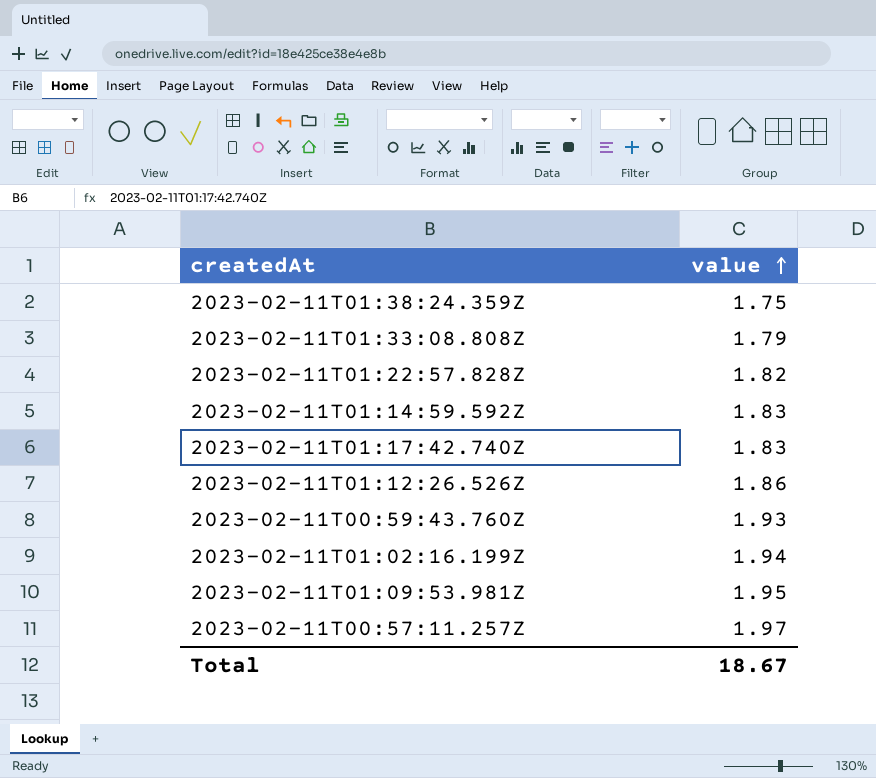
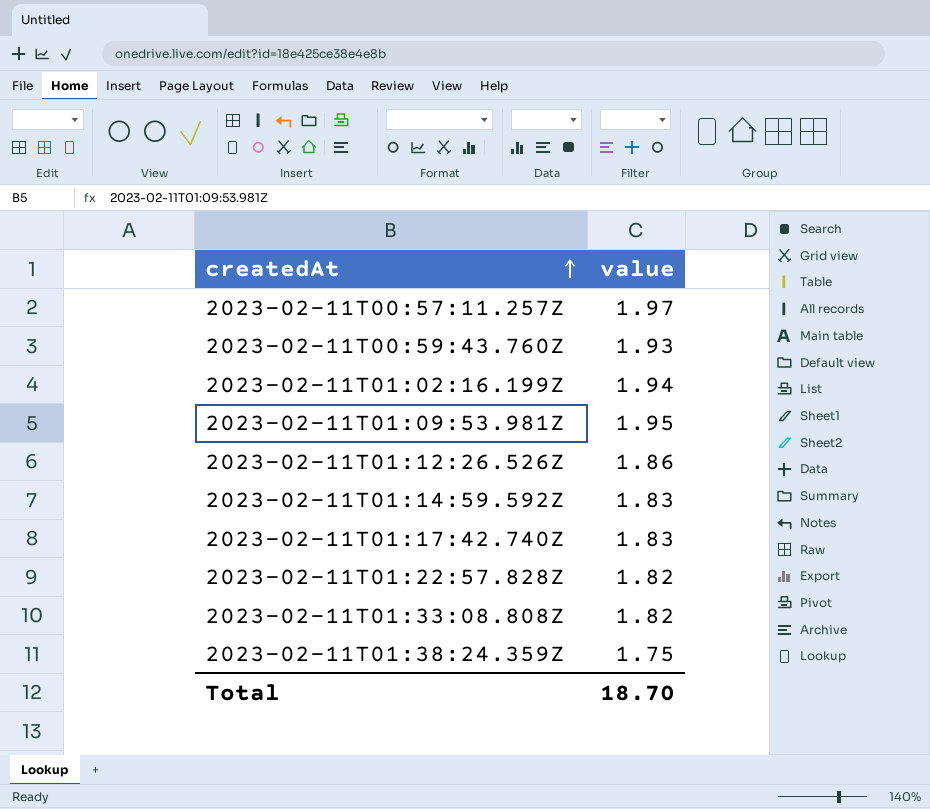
row order: value ascending -> createdAt ascending
2023-02-11T01:33:08.808Z | value: 1.79 -> 1.82
Total | value: 18.67 -> 18.70

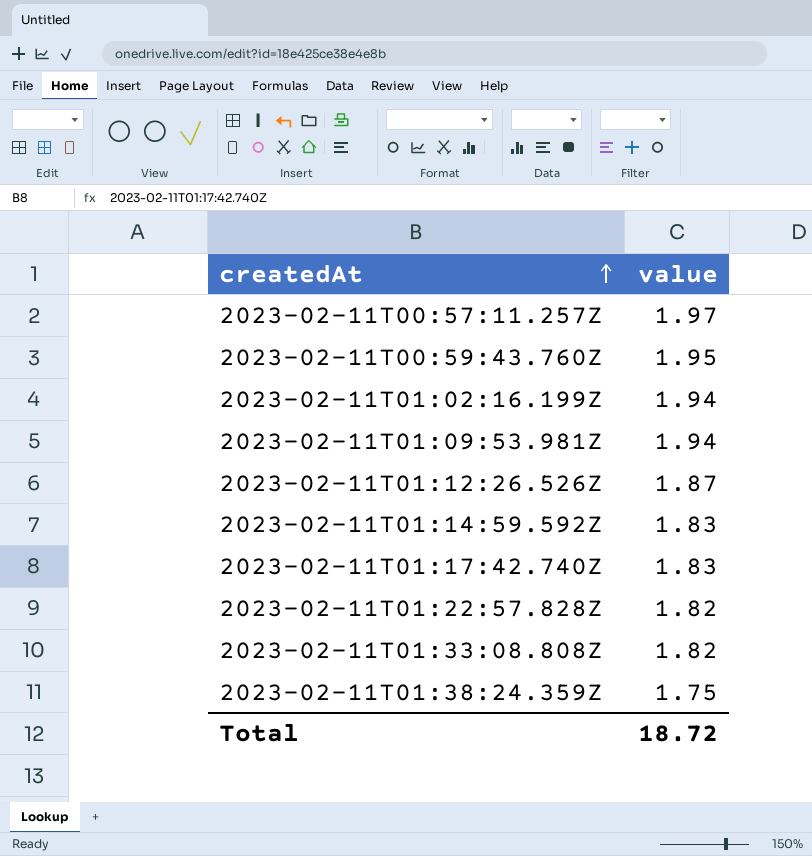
2023-02-11T00:59:43.760Z | value: 1.93 -> 1.95
2023-02-11T01:09:53.981Z | value: 1.95 -> 1.94
2023-02-11T01:12:26.526Z | value: 1.86 -> 1.87
Total | value: 18.70 -> 18.72

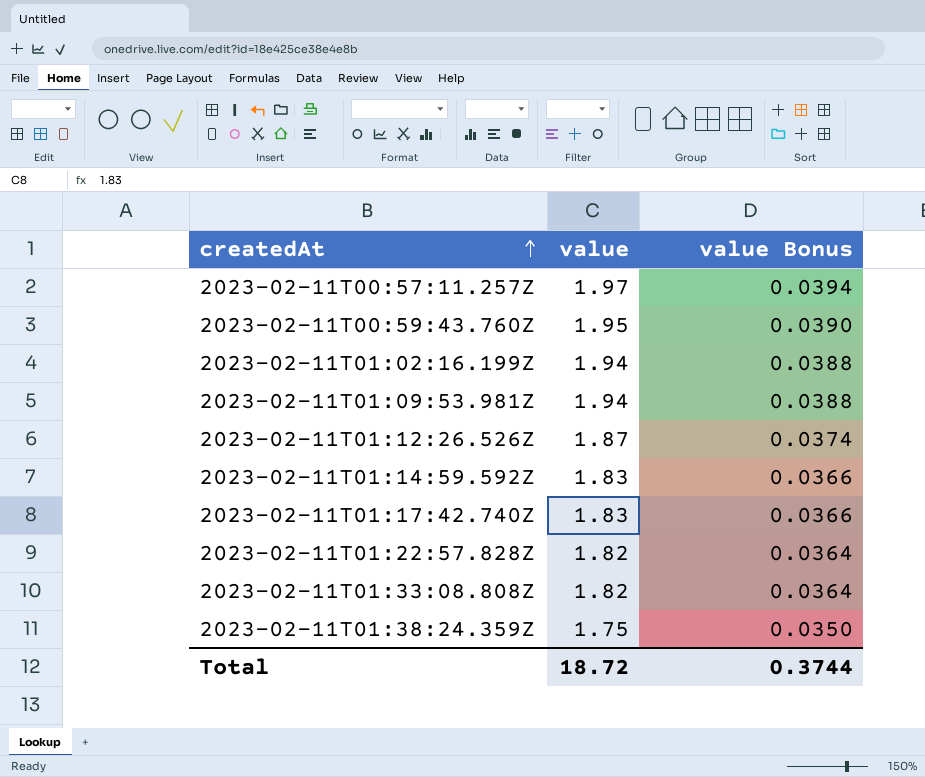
column value Bonus | formula: none -> [value] * 0.02

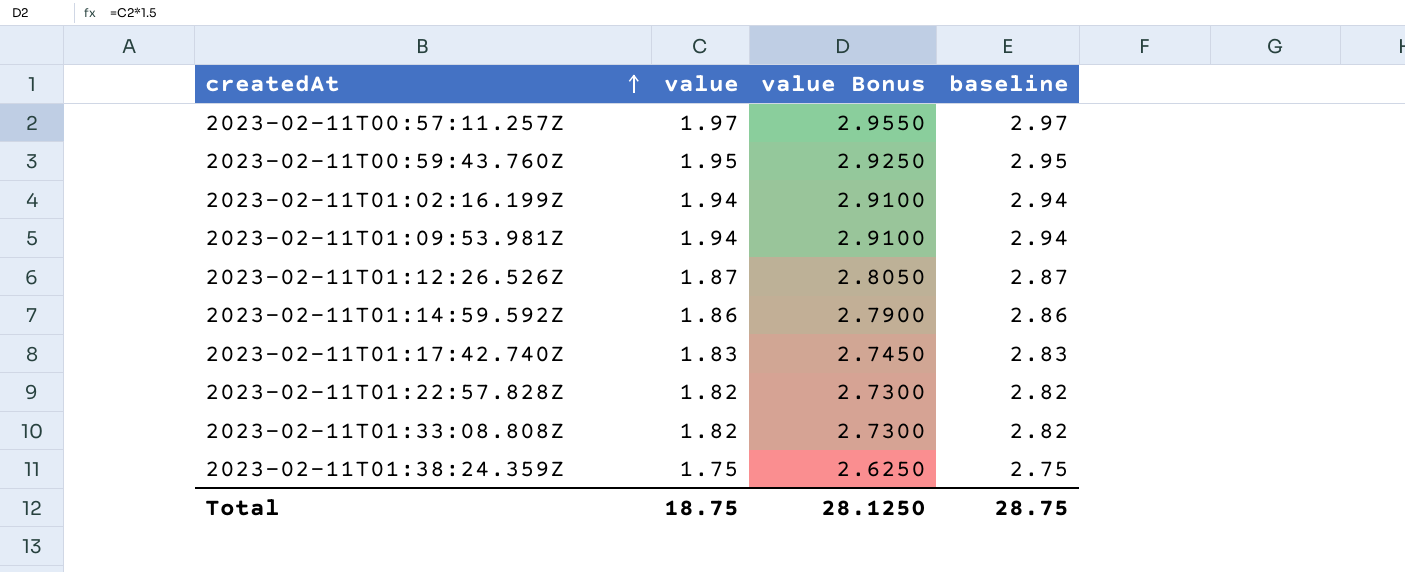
column value Bonus | formula: [value] * 0.02 -> [value] * 1.5
column baseline | formula: none -> [value] + 1
2023-02-11T01:14:59.592Z | value: 1.83 -> 1.86
Total | value: 18.72 -> 18.75
Total | value Bonus: 0.3744 -> 28.1250

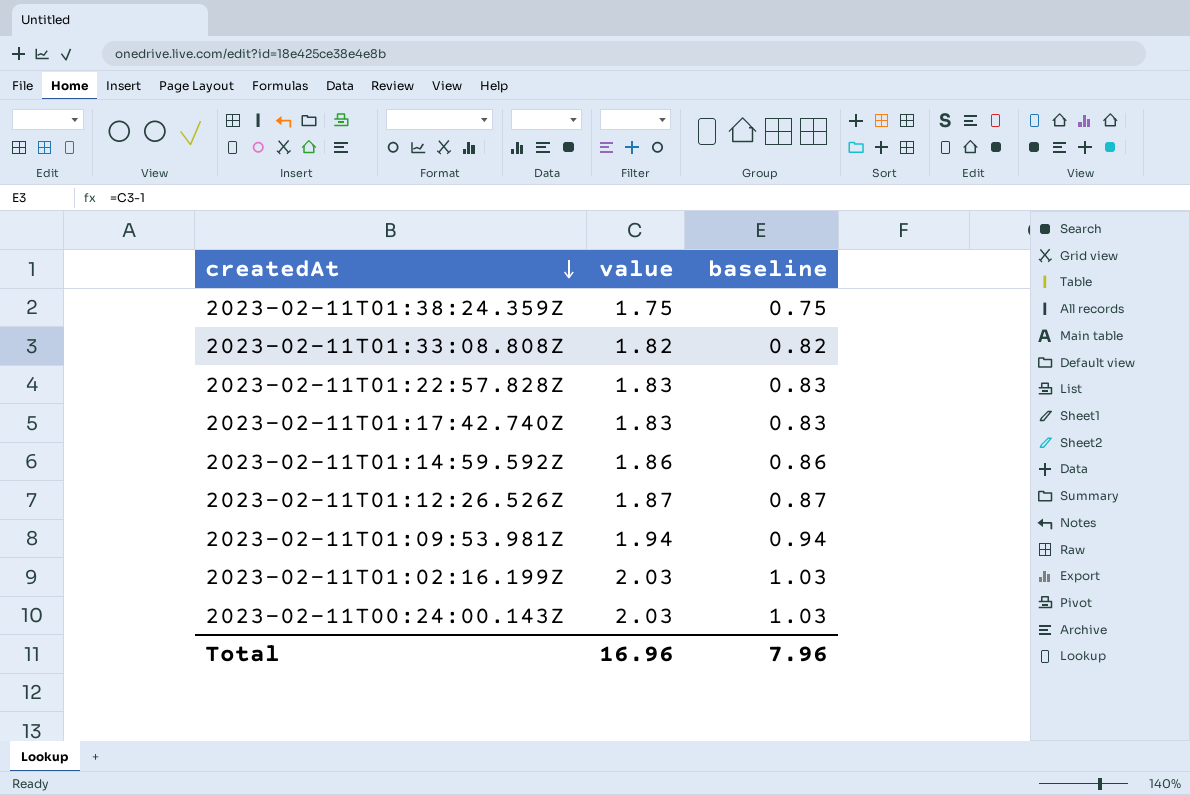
row order: createdAt ascending -> createdAt descending
column value Bonus | formula: [value] * 1.5 -> none
column baseline | formula: [value] + 1 -> [value] - 1
row 2023-02-11T00:57:11.257Z: 1.97 | 2.9550 | 2.97 -> none
row 2023-02-11T00:59:43.760Z: 1.95 | 2.9250 | 2.95 -> none
2023-02-11T01:22:57.828Z | value: 1.82 -> 1.83
2023-02-11T01:02:16.199Z | value: 1.94 -> 2.03
row 2023-02-11T00:24:00.143Z: none -> 2.03 | 1.03
Total | value: 18.75 -> 16.96
Total | baseline: 28.75 -> 7.96

